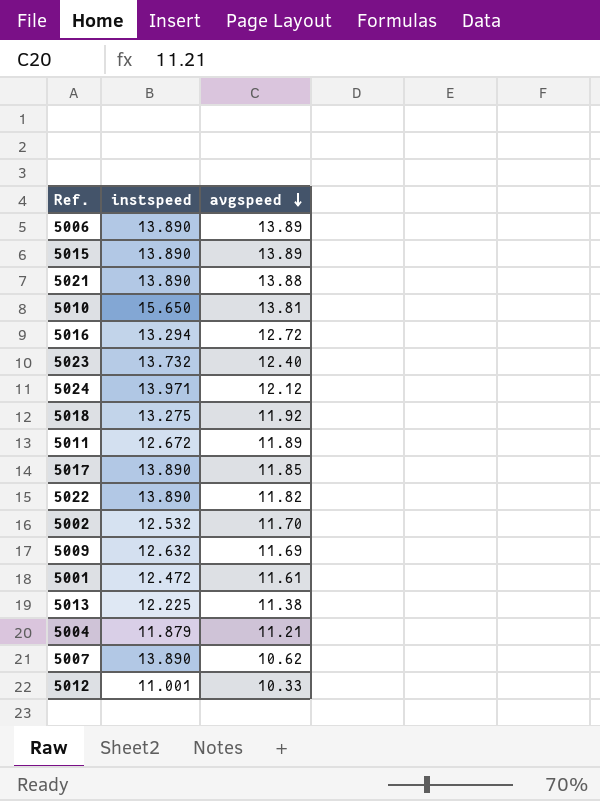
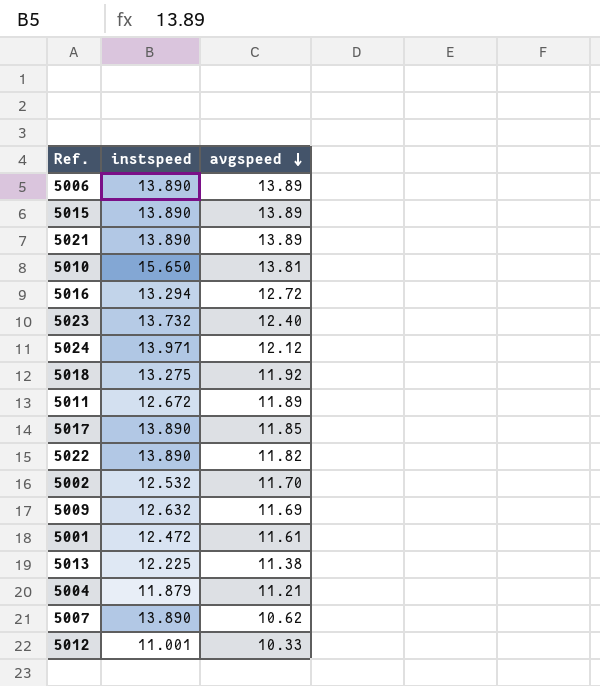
5021 | avgspeed: 13.88 -> 13.89

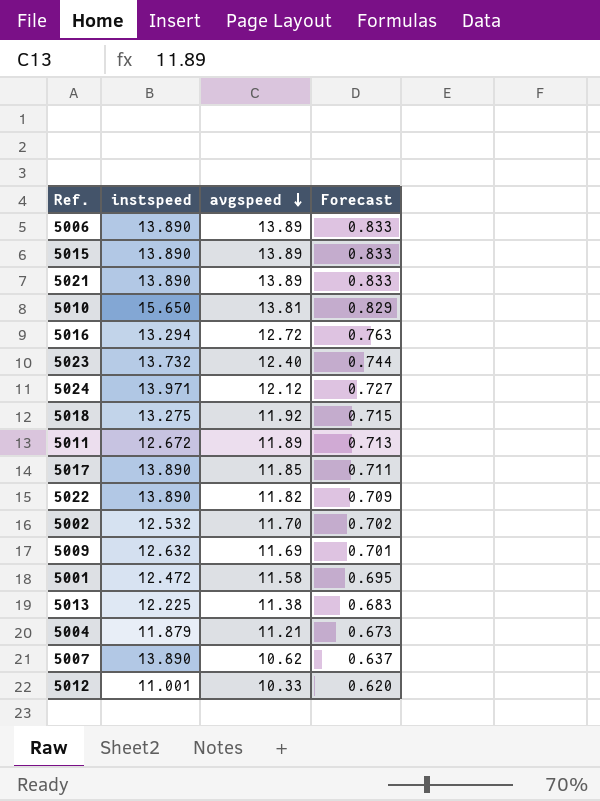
column Forecast | formula: none -> [avgspeed] * 0.06
5001 | avgspeed: 11.61 -> 11.58

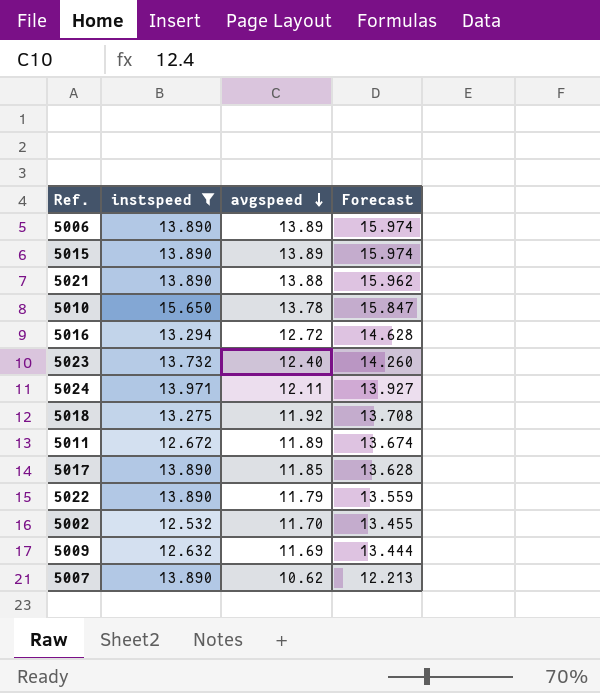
filter: none -> instspeed >= 12.532
column Forecast | formula: [avgspeed] * 0.06 -> [avgspeed] * 1.15
5021 | avgspeed: 13.89 -> 13.88
5010 | avgspeed: 13.81 -> 13.78
5024 | avgspeed: 12.12 -> 12.11
5022 | avgspeed: 11.82 -> 11.79

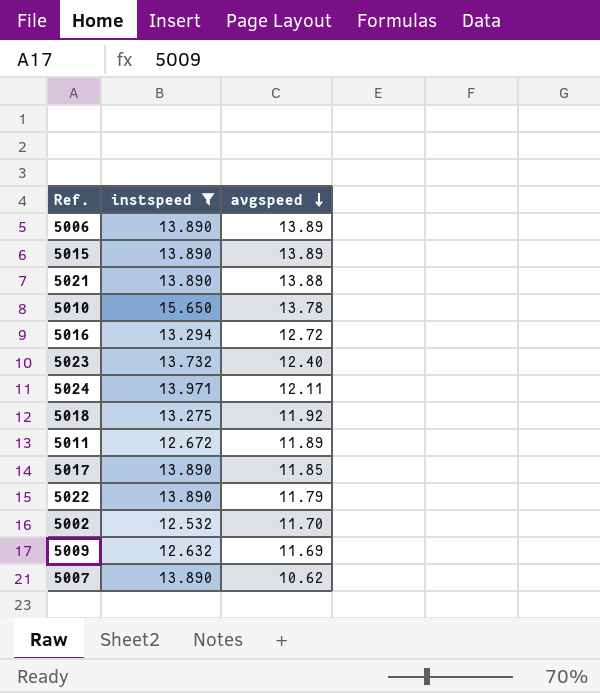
column Forecast | formula: [avgspeed] * 1.15 -> none

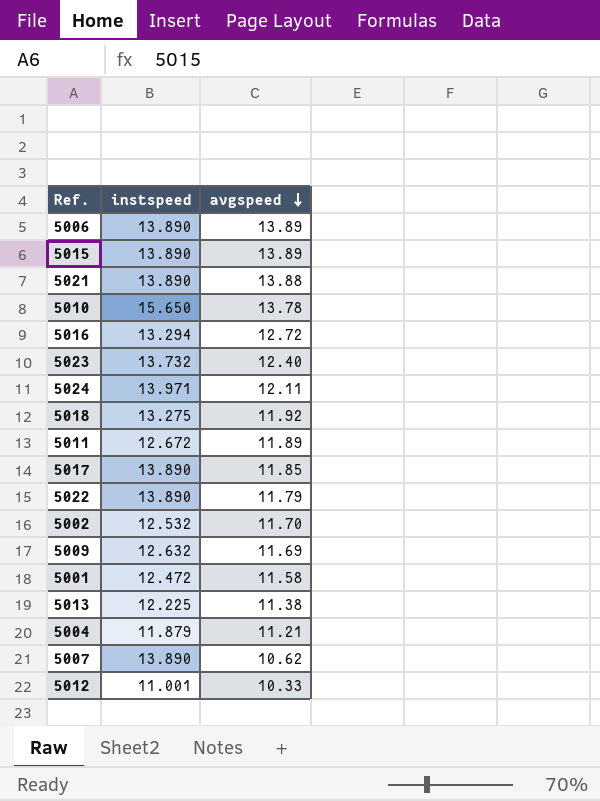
filter: instspeed >= 12.532 -> none

